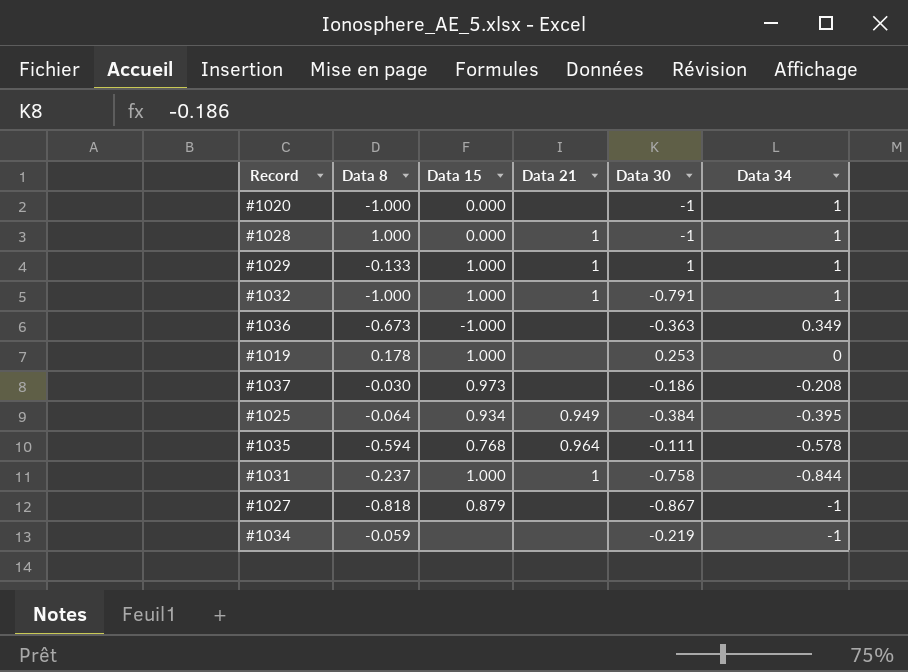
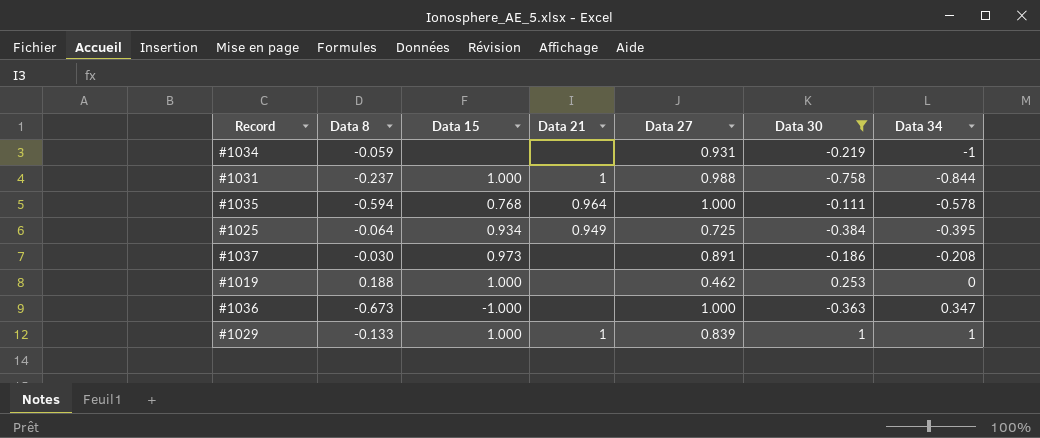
filter: none -> Data 30 >= -0.758
row order: Data 34 descending -> Data 34 ascending
column Data 27 | position: none -> 5
#1019 | Data 8: 0.178 -> 0.188
#1036 | Data 34: 0.349 -> 0.347

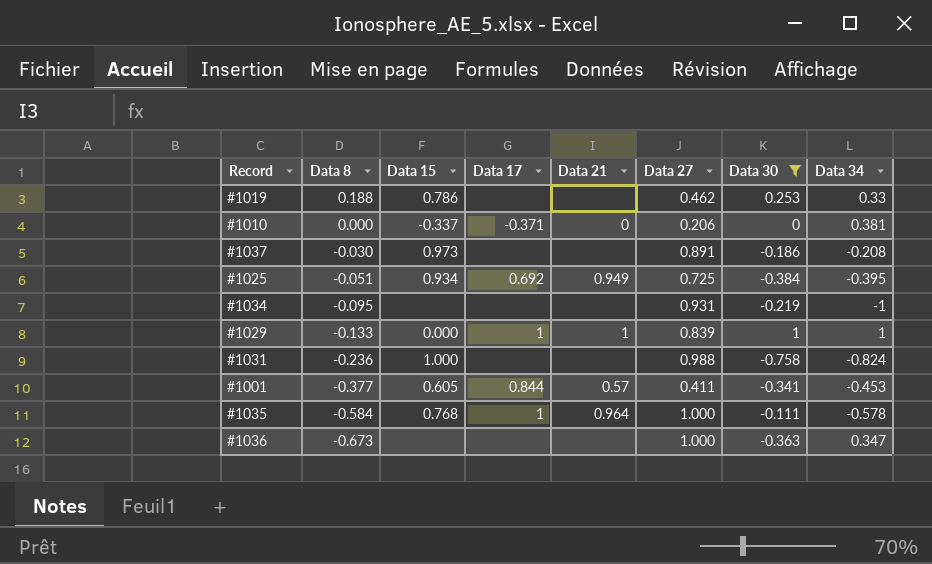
row order: Data 34 ascending -> Data 8 descending
column Data 17 | position: none -> 4
#1019 | Data 15: 1.000 -> 0.786
#1019 | Data 34: 0 -> 0.33
row #1010: none -> 0.000 | -0.337 | -0.371 | 0 | 0.206 | 0 | 0.381
#1025 | Data 8: -0.064 -> -0.051
#1034 | Data 8: -0.059 -> -0.095
#1029 | Data 15: 1.000 -> 0.000
#1031 | Data 8: -0.237 -> -0.236
#1031 | Data 21: 1 -> none
#1031 | Data 34: -0.844 -> -0.824
row #1001: none -> -0.377 | 0.605 | 0.844 | 0.57 | 0.411 | -0.341 | -0.453
#1035 | Data 8: -0.594 -> -0.584
#1036 | Data 15: -1.000 -> none

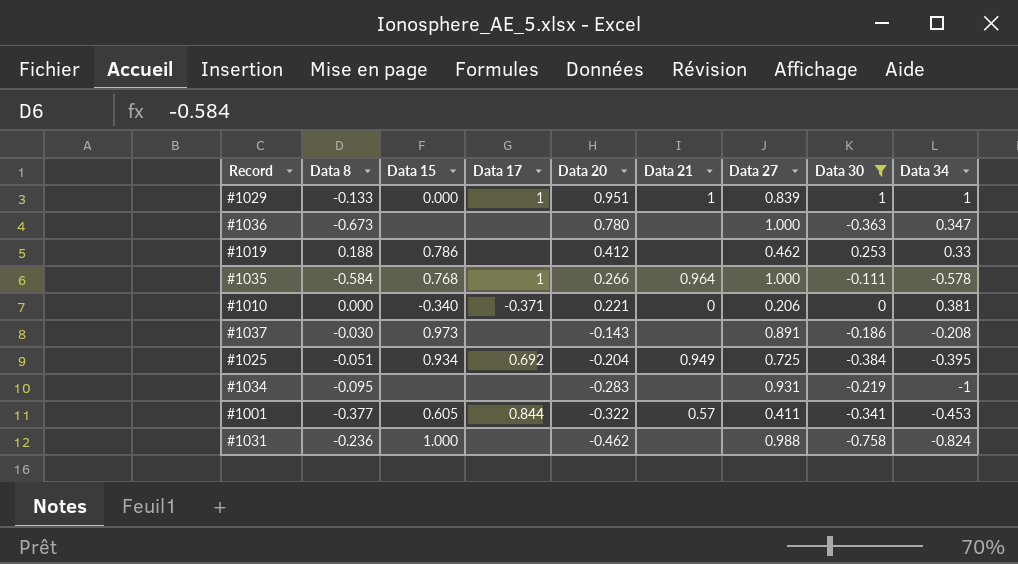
row order: Data 8 descending -> Data 20 descending
column Data 20 | position: none -> 5
#1010 | Data 15: -0.337 -> -0.340

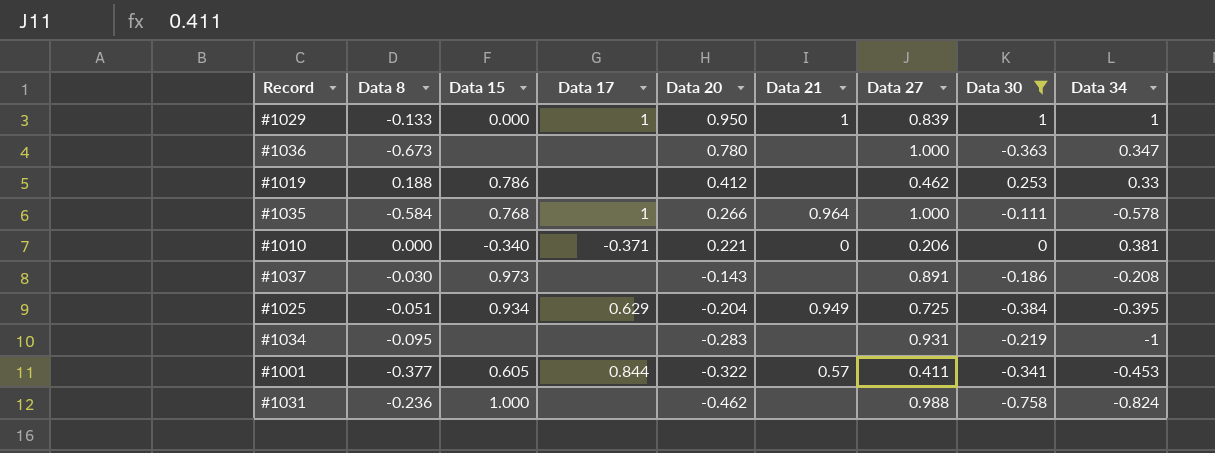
#1029 | Data 20: 0.951 -> 0.950
#1025 | Data 17: 0.692 -> 0.629

